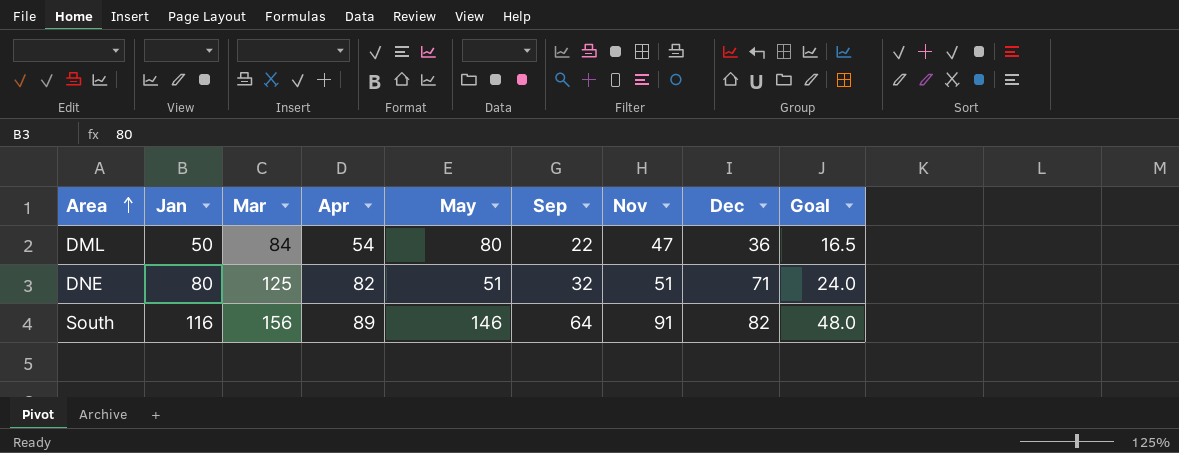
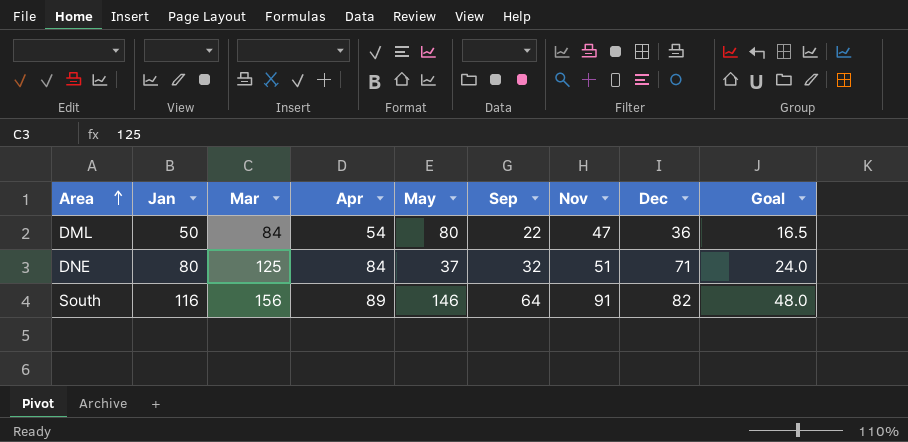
DNE | Apr: 82 -> 84
DNE | May: 51 -> 37

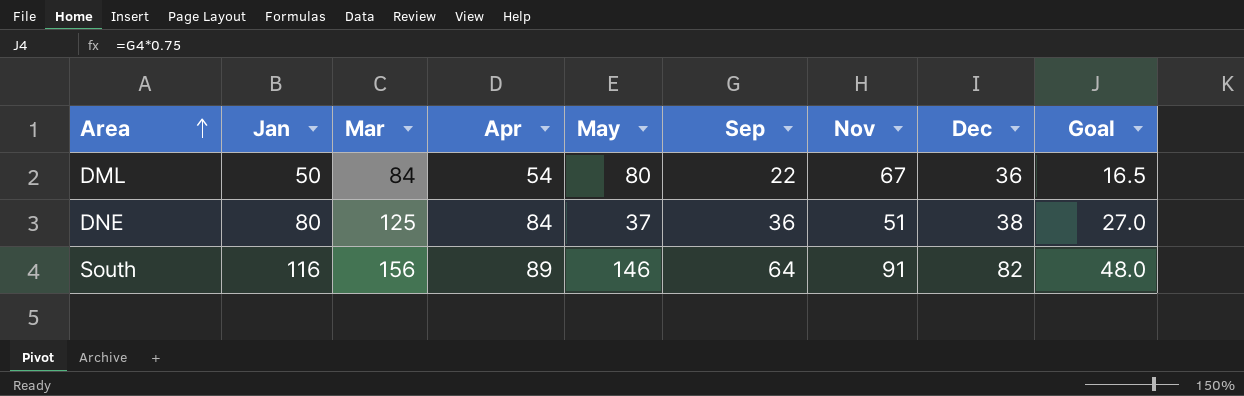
DML | Nov: 47 -> 67
DNE | Sep: 32 -> 36
DNE | Dec: 71 -> 38
DNE | Goal: 24.0 -> 27.0

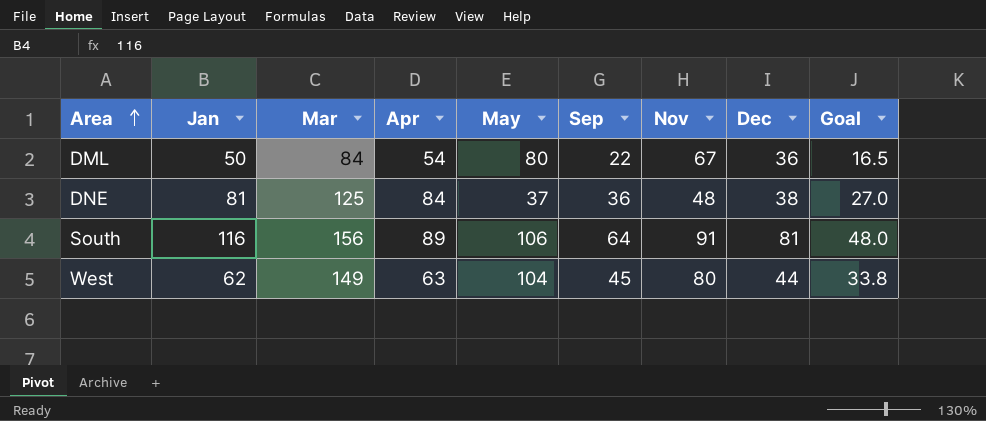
DNE | Jan: 80 -> 81
DNE | Nov: 51 -> 48
South | May: 146 -> 106
South | Dec: 82 -> 81
row West: none -> 62 | 149 | 63 | 104 | 45 | 80 | 44 | 33.8

